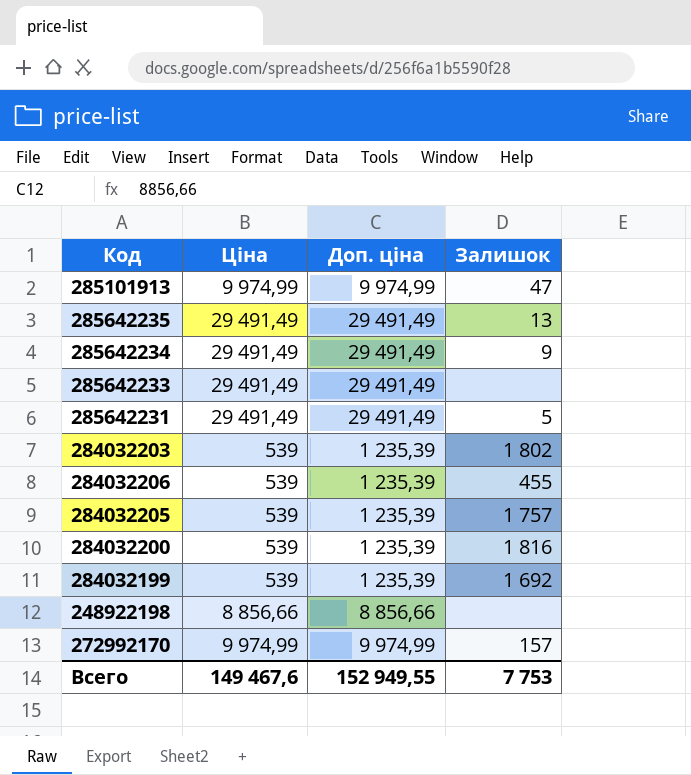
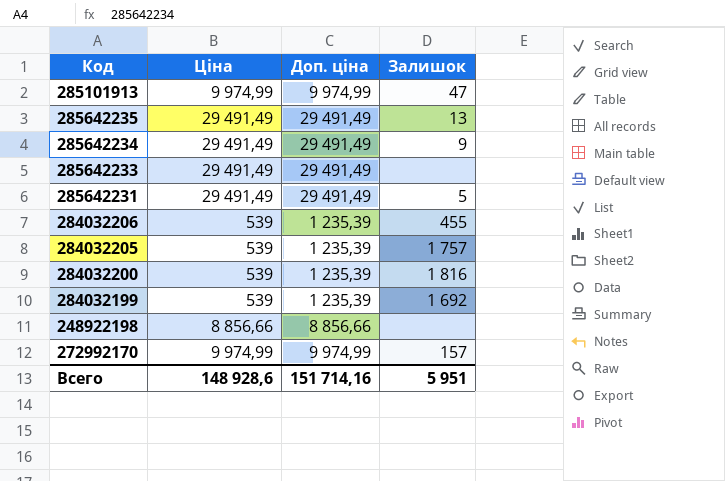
row 284032203: 539 | 1 235,39 | 1 802 -> none
Всего | Ціна: 149 467,6 -> 148 928,6
Всего | Доп. ціна: 152 949,55 -> 151 714,16
Всего | Залишок: 7 753 -> 5 951

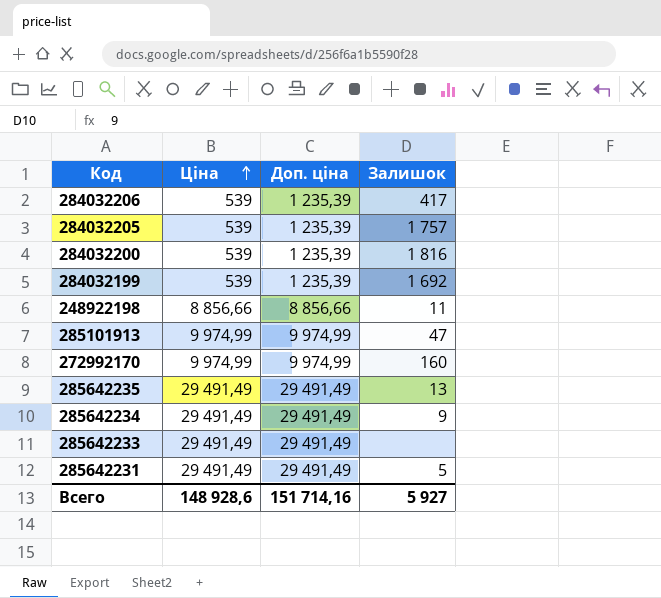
row order: none -> Ціна ascending
284032206 | Залишок: 455 -> 417
248922198 | Залишок: none -> 11
272992170 | Залишок: 157 -> 160
Всего | Залишок: 5 951 -> 5 927

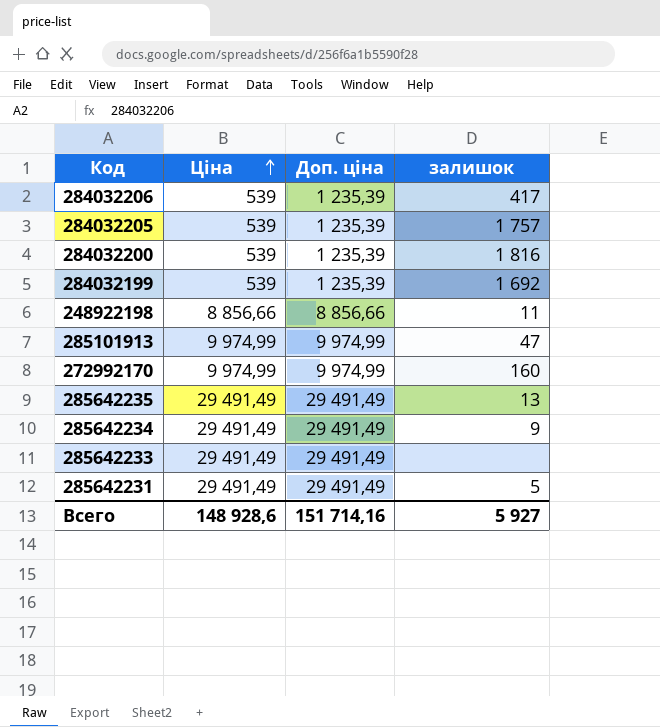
column name: Залишок -> залишок

